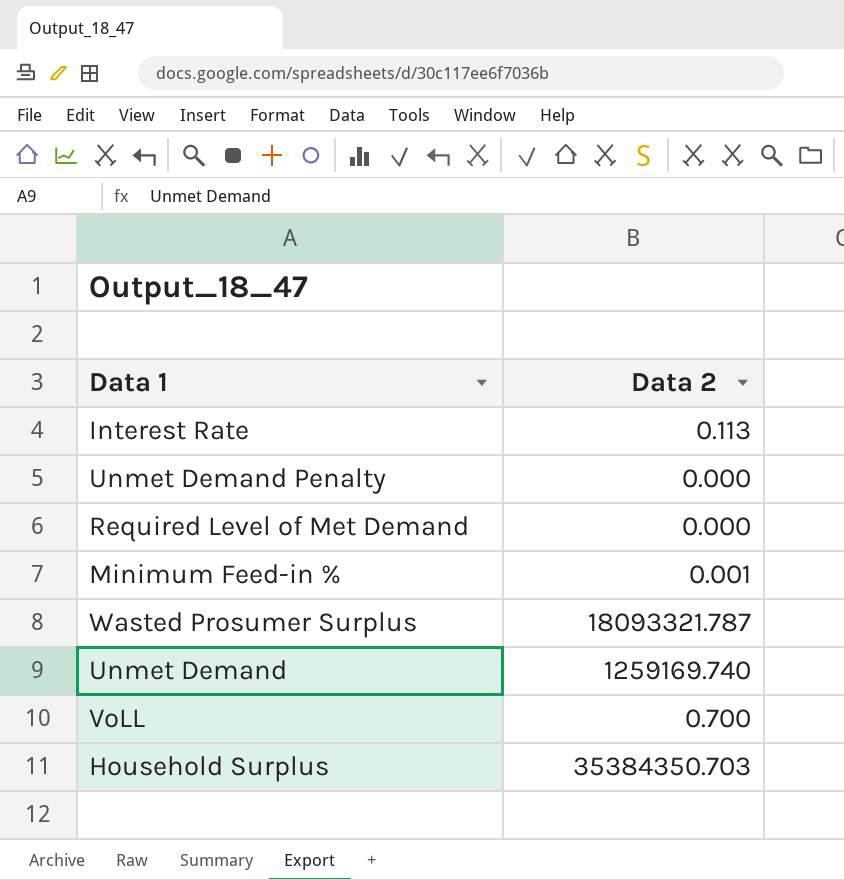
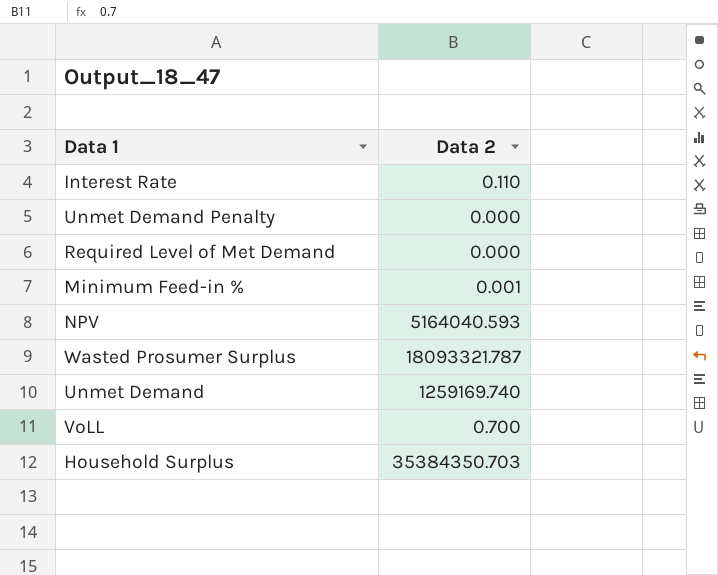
Interest Rate | Data 2: 0.113 -> 0.110
row NPV: none -> 5164040.593

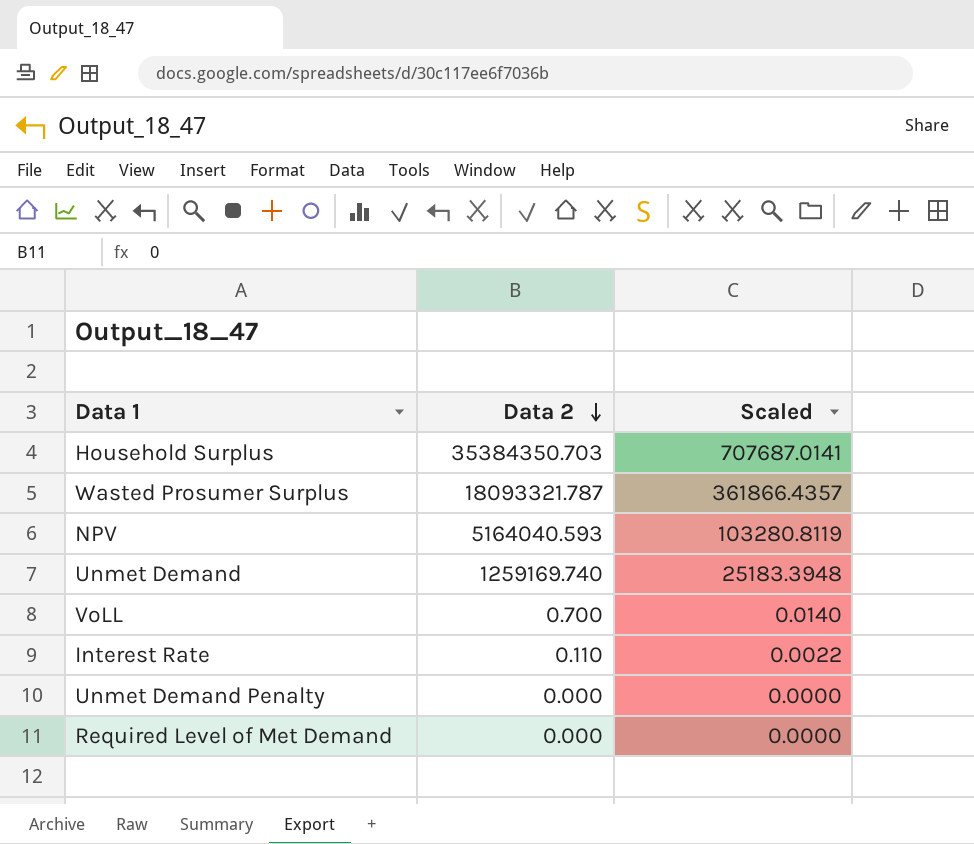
row order: none -> Data 2 descending
column Scaled | formula: none -> [Data 2] * 0.02
row Minimum Feed-in %: 0.001 -> none

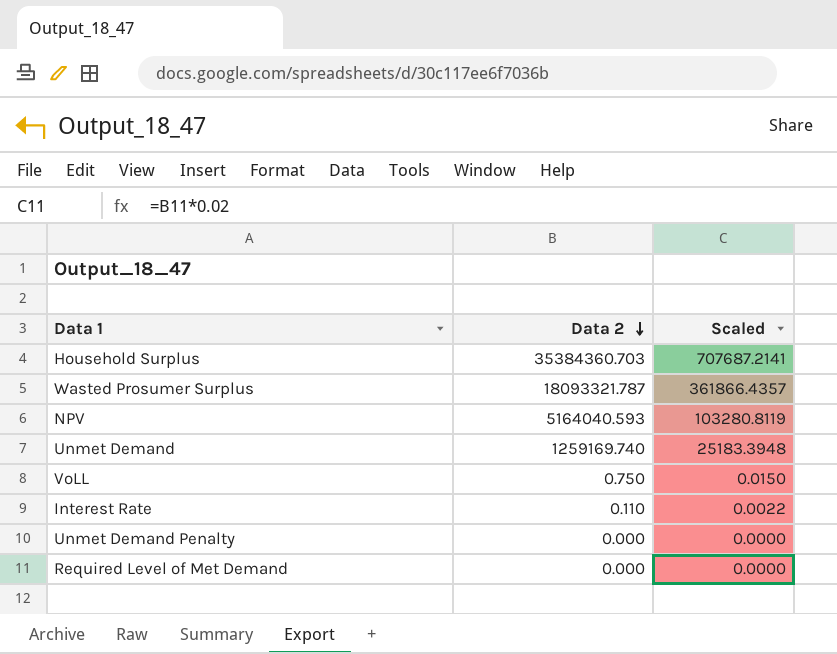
Household Surplus | Data 2: 35384350.703 -> 35384360.703
Household Surplus | Scaled: 707687.0141 -> 707687.2141
VoLL | Data 2: 0.700 -> 0.750
VoLL | Scaled: 0.0140 -> 0.0150

